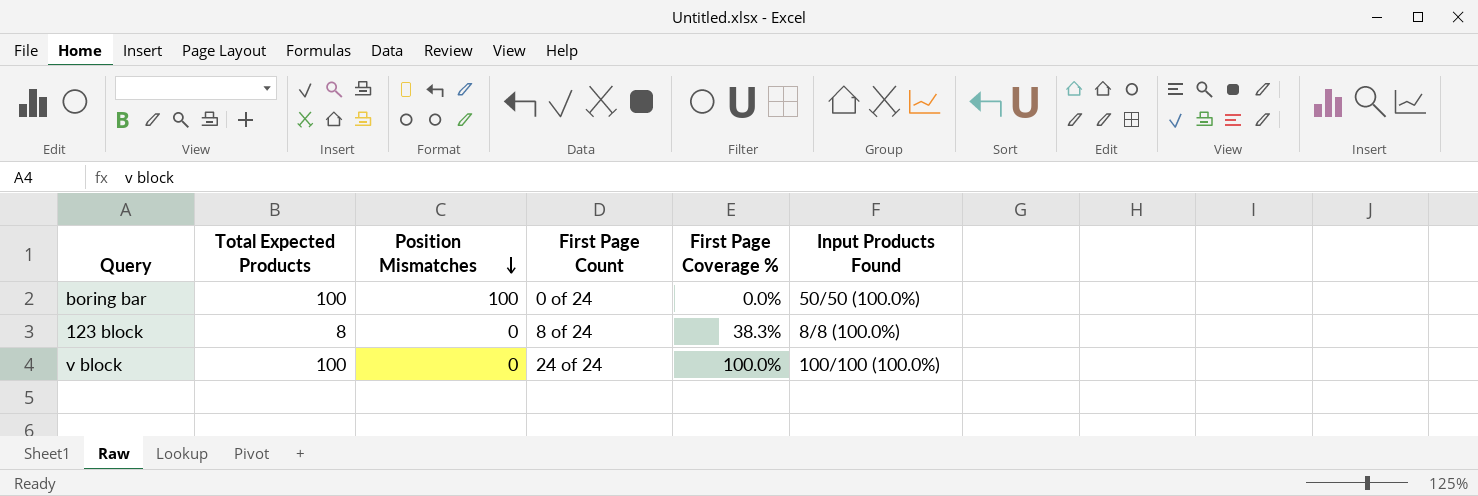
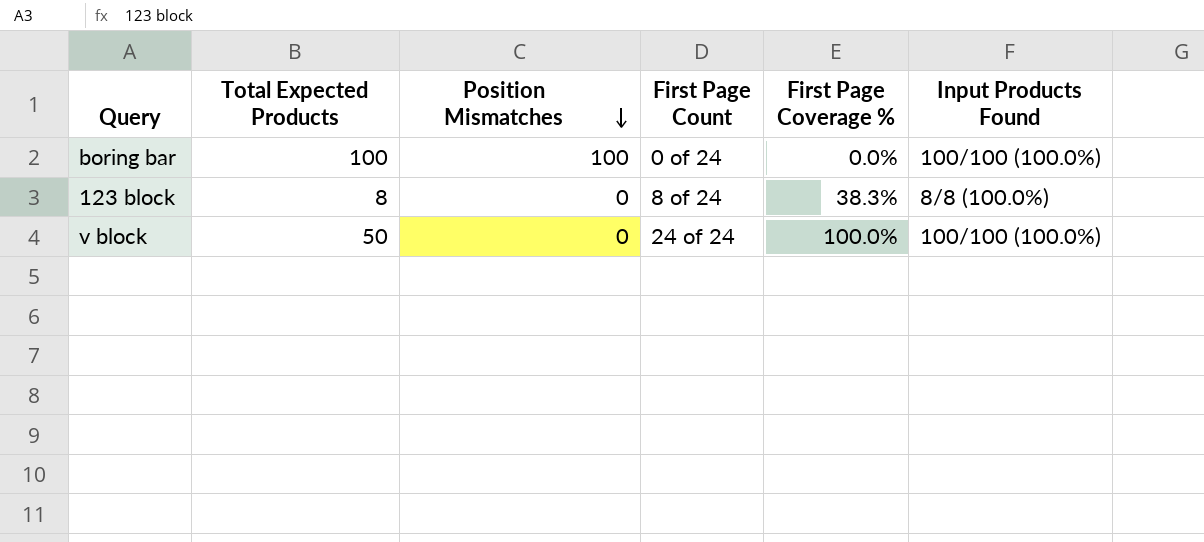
boring bar | Input Products Found: 50/50 (100.0%) -> 100/100 (100.0%)
v block | Total Expected Products: 100 -> 50

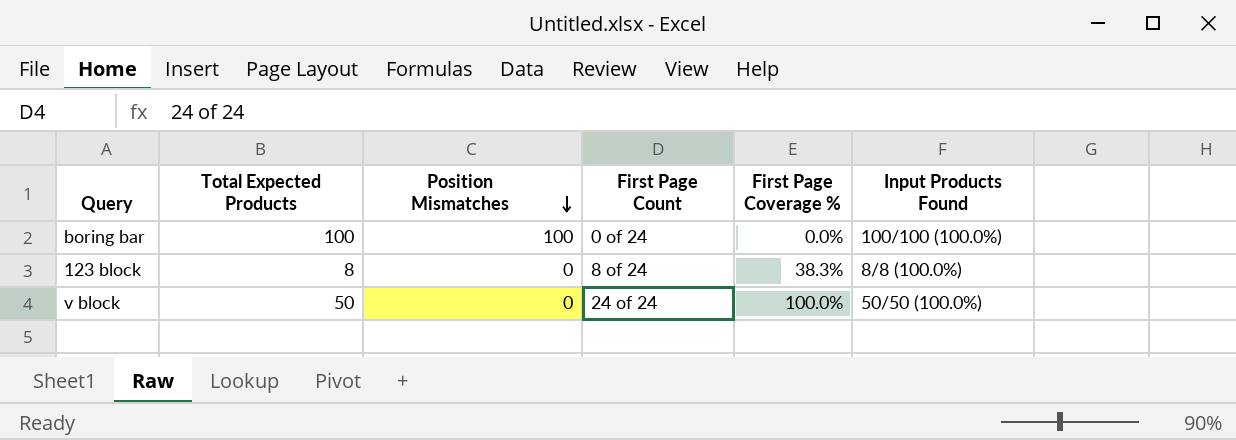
v block | Input Products Found: 100/100 (100.0%) -> 50/50 (100.0%)

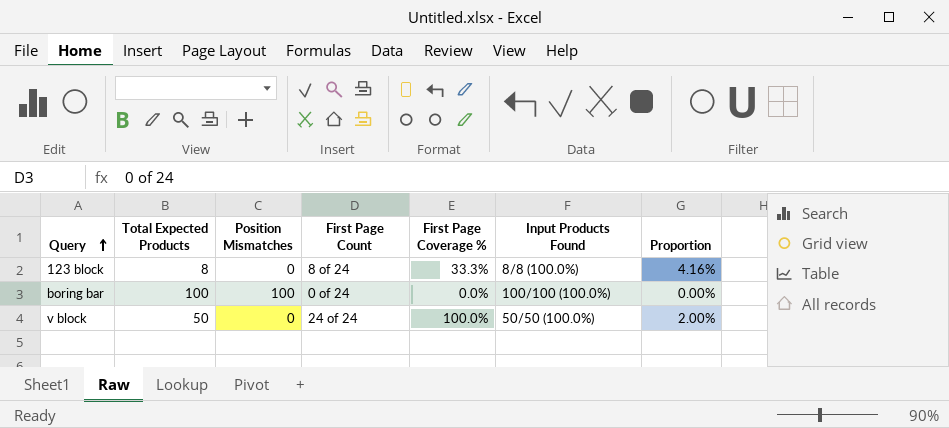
row order: Position Mismatches descending -> Query ascending
column Proportion | formula: none -> [First Page Coverage %] / [Total Expected Products]
123 block | First Page Coverage %: 38.3% -> 33.3%

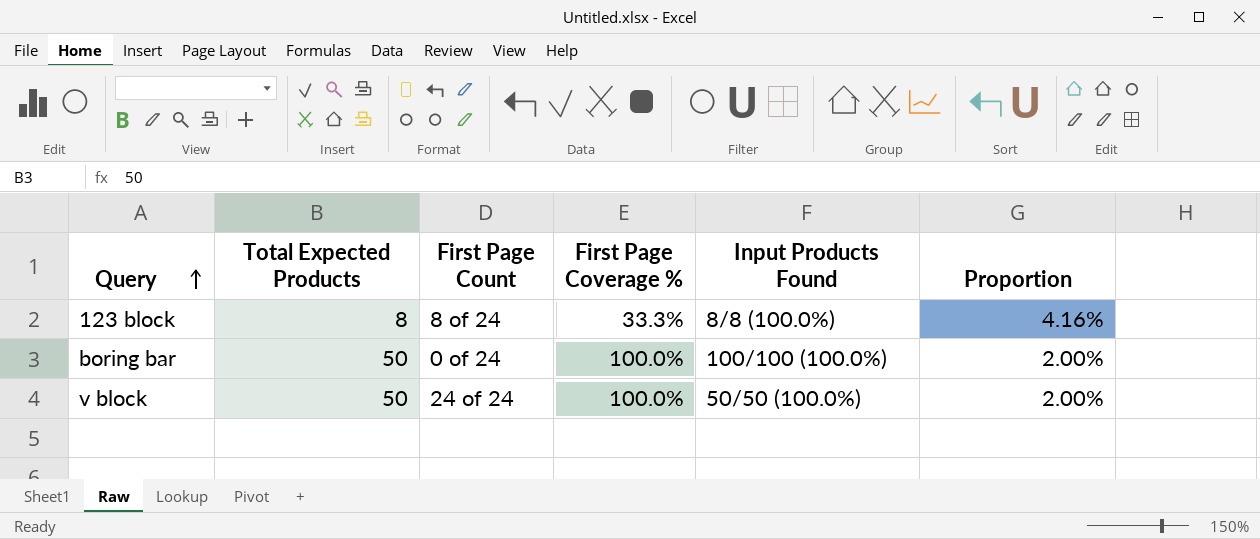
column Position Mismatches | position: 3 -> none
boring bar | Total Expected Products: 100 -> 50
boring bar | First Page Coverage %: 0.0% -> 100.0%
boring bar | Proportion: 0.00% -> 2.00%

